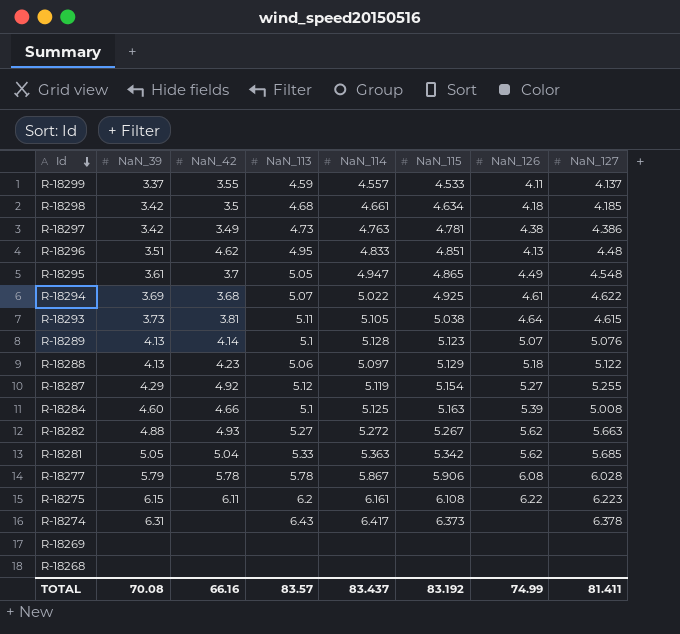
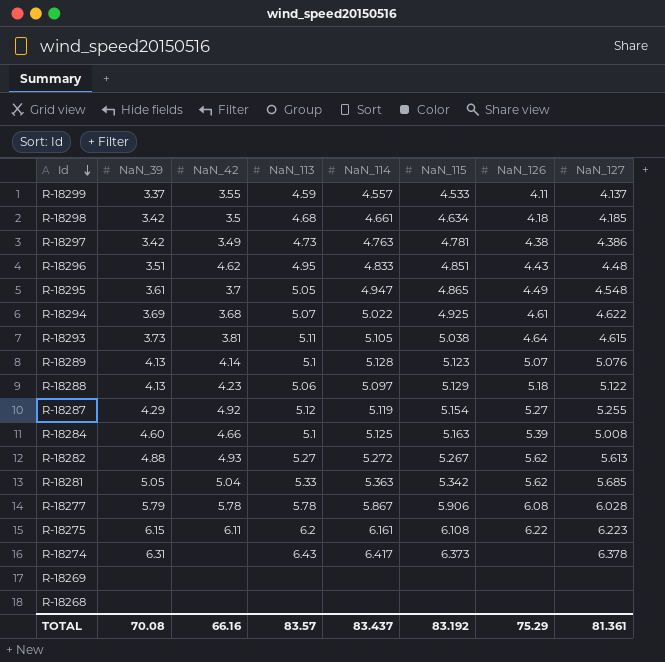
R-18296 | NaN_126: 4.13 -> 4.43
R-18282 | NaN_127: 5.663 -> 5.613
TOTAL | NaN_126: 74.99 -> 75.29
TOTAL | NaN_127: 81.411 -> 81.361

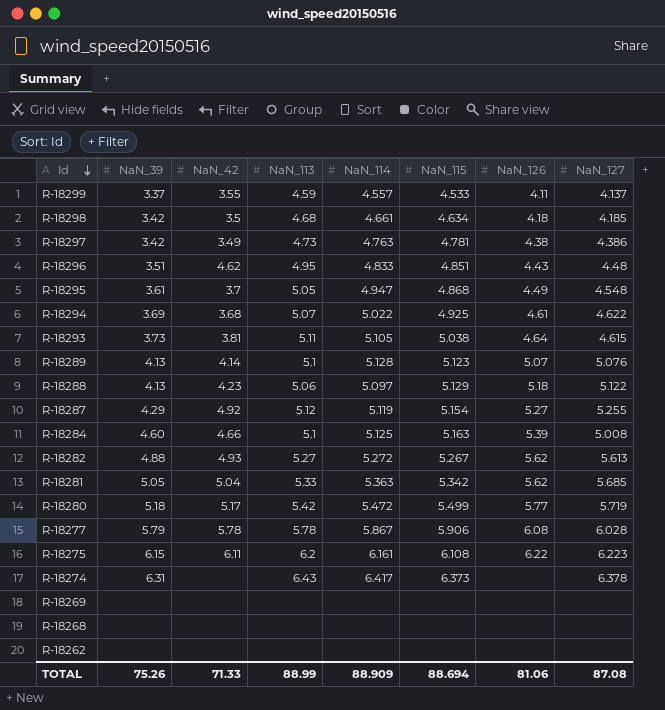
R-18295 | NaN_115: 4.865 -> 4.868
row R-18280: none -> 5.18 | 5.17 | 5.42 | 5.472 | 5.499 | 5.77 | 5.719
row R-18262: none -> none | none | none | none | none | none | none
TOTAL | NaN_39: 70.08 -> 75.26
TOTAL | NaN_42: 66.16 -> 71.33
TOTAL | NaN_113: 83.57 -> 88.99
TOTAL | NaN_114: 83.437 -> 88.909
TOTAL | NaN_115: 83.192 -> 88.694
TOTAL | NaN_126: 75.29 -> 81.06
TOTAL | NaN_127: 81.361 -> 87.08

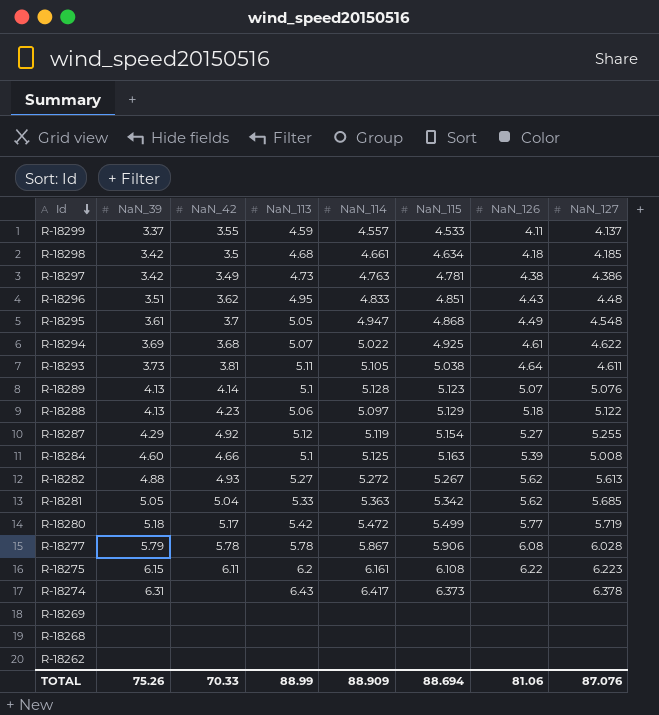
R-18296 | NaN_42: 4.62 -> 3.62
R-18293 | NaN_127: 4.615 -> 4.611
TOTAL | NaN_42: 71.33 -> 70.33
TOTAL | NaN_127: 87.08 -> 87.076

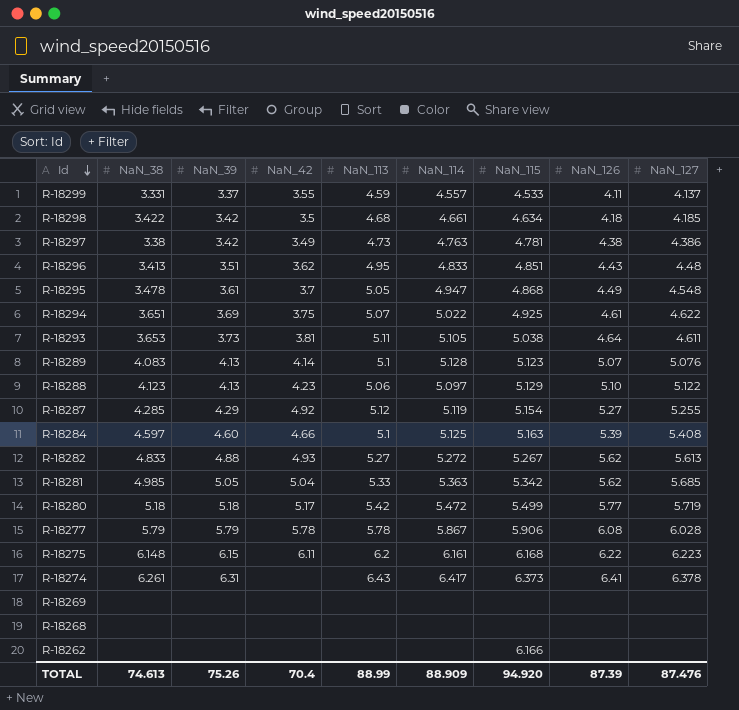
column NaN_38 | position: none -> 2
R-18294 | NaN_42: 3.68 -> 3.75
R-18288 | NaN_126: 5.18 -> 5.10
R-18284 | NaN_127: 5.008 -> 5.408
R-18275 | NaN_115: 6.108 -> 6.168
R-18274 | NaN_126: none -> 6.41
R-18262 | NaN_115: none -> 6.166
TOTAL | NaN_42: 70.33 -> 70.4
TOTAL | NaN_115: 88.694 -> 94.920
TOTAL | NaN_126: 81.06 -> 87.39
TOTAL | NaN_127: 87.076 -> 87.476

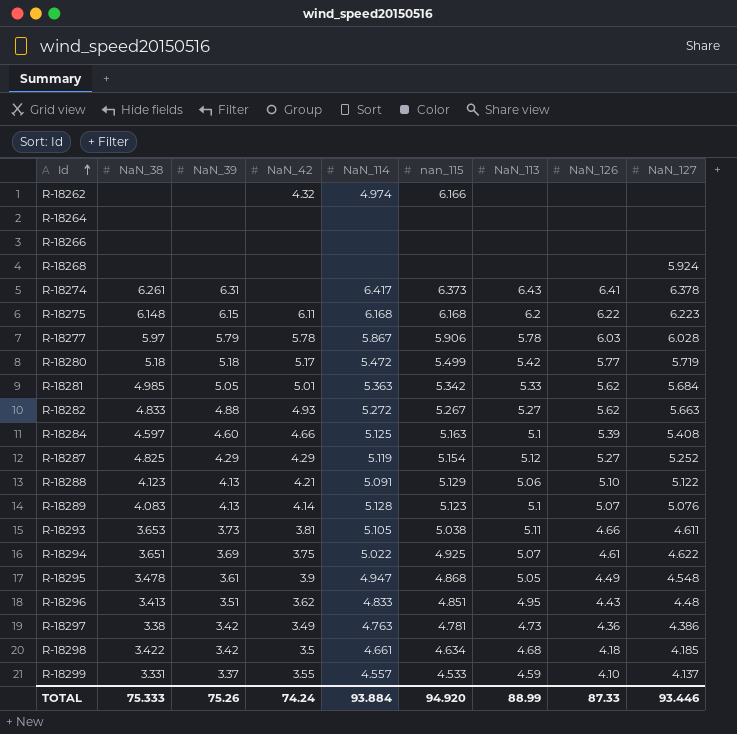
row order: Id descending -> Id ascending
column name: NaN_115 -> nan_115
column NaN_113 | position: 5 -> 7
row R-18269: none | none | none | none | none | none | none | none -> none
R-18262 | NaN_42: none -> 4.32
R-18262 | NaN_114: none -> 4.974
row R-18264: none -> none | none | none | none | none | none | none | none
row R-18266: none -> none | none | none | none | none | none | none | none
R-18268 | NaN_127: none -> 5.924
R-18275 | NaN_114: 6.161 -> 6.168
R-18277 | NaN_38: 5.79 -> 5.97
R-18277 | NaN_126: 6.08 -> 6.03
R-18281 | NaN_42: 5.04 -> 5.01
R-18281 | NaN_127: 5.685 -> 5.684
R-18282 | NaN_127: 5.613 -> 5.663
R-18287 | NaN_38: 4.285 -> 4.825
R-18287 | NaN_42: 4.92 -> 4.29
R-18287 | NaN_127: 5.255 -> 5.252
R-18288 | NaN_42: 4.23 -> 4.21
R-18288 | NaN_114: 5.097 -> 5.091
R-18293 | NaN_126: 4.64 -> 4.66
R-18295 | NaN_42: 3.7 -> 3.9
R-18297 | NaN_126: 4.38 -> 4.36
R-18299 | NaN_126: 4.11 -> 4.10
TOTAL | NaN_38: 74.613 -> 75.333
TOTAL | NaN_42: 70.4 -> 74.24
TOTAL | NaN_114: 88.909 -> 93.884
TOTAL | NaN_126: 87.39 -> 87.33
TOTAL | NaN_127: 87.476 -> 93.446

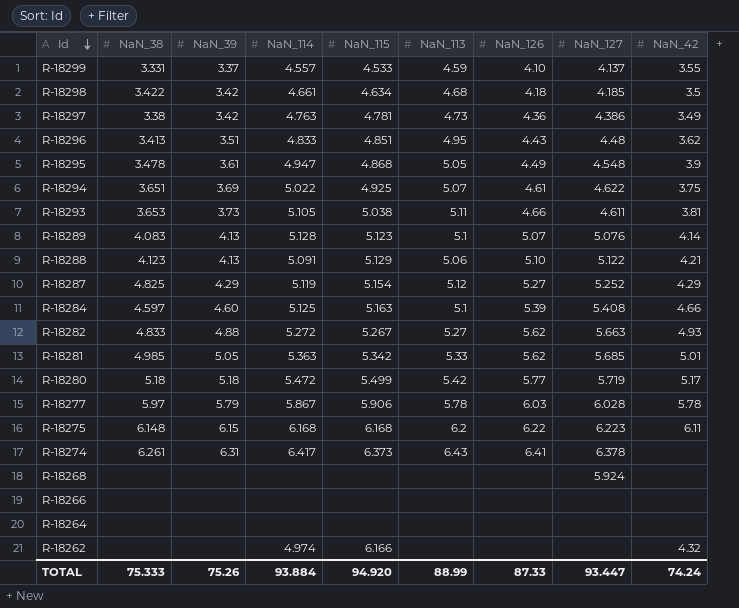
row order: Id ascending -> Id descending
column name: nan_115 -> NaN_115
column NaN_42 | position: 4 -> 9
R-18281 | NaN_127: 5.684 -> 5.685
TOTAL | NaN_127: 93.446 -> 93.447

